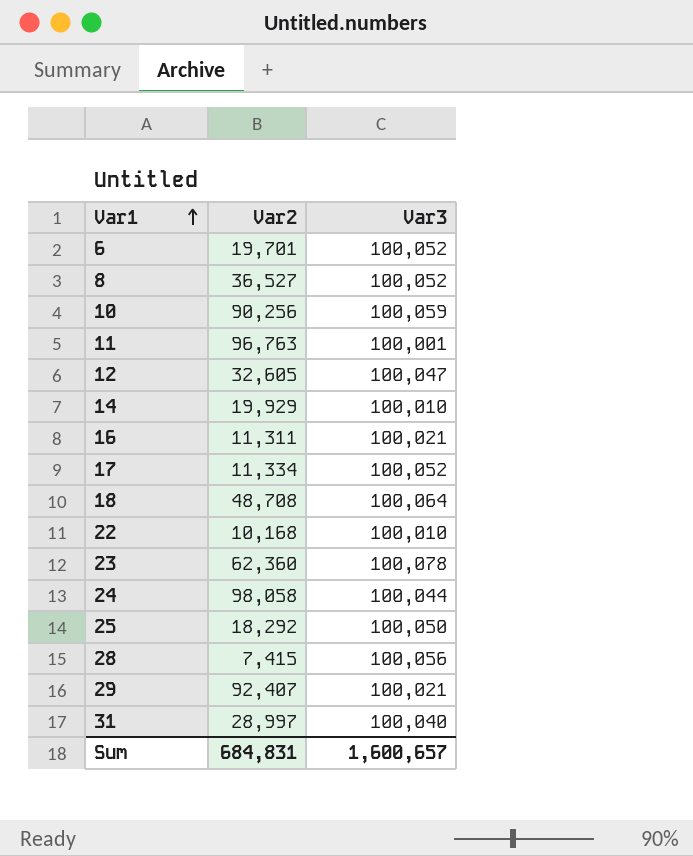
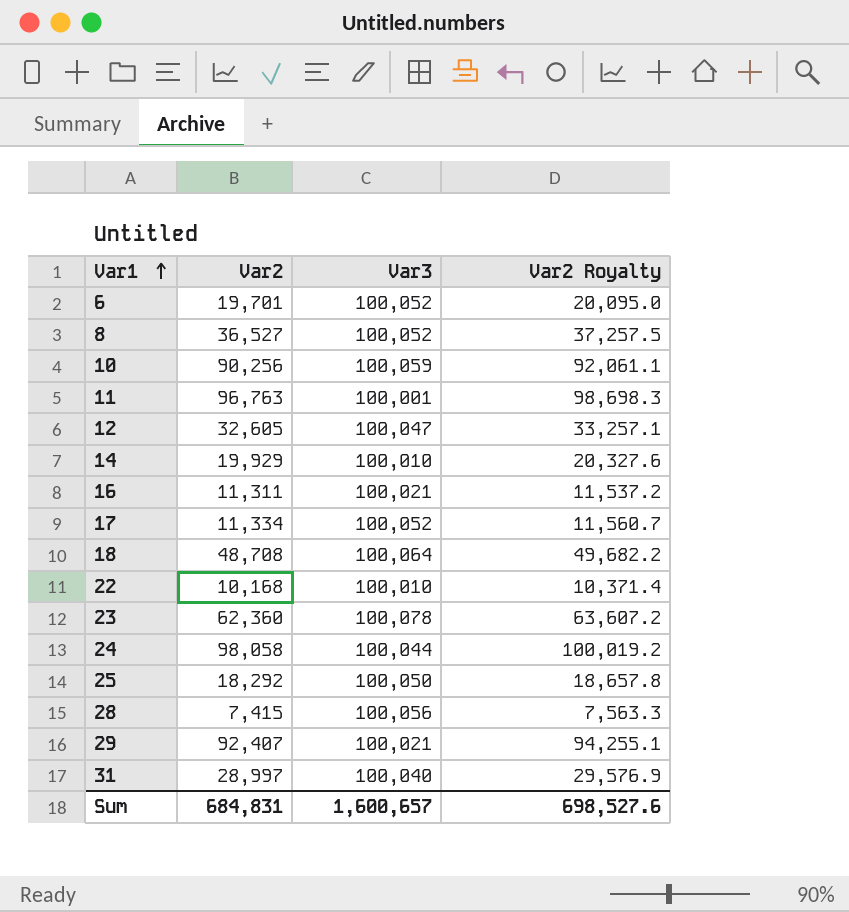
column Var2 Royalty | formula: none -> [Var2] * 1.02

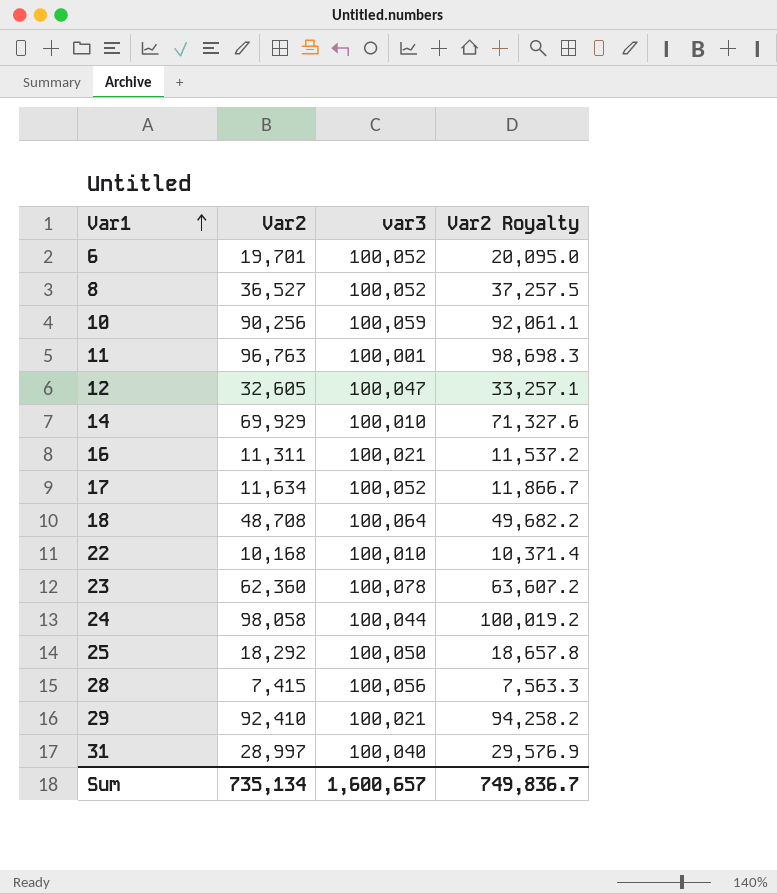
column name: Var3 -> var3
14 | Var2: 19,929 -> 69,929
14 | Var2 Royalty: 20,327.6 -> 71,327.6
17 | Var2: 11,334 -> 11,634
17 | Var2 Royalty: 11,560.7 -> 11,866.7
29 | Var2: 92,407 -> 92,410
29 | Var2 Royalty: 94,255.1 -> 94,258.2
Sum | Var2: 684,831 -> 735,134
Sum | Var2 Royalty: 698,527.6 -> 749,836.7

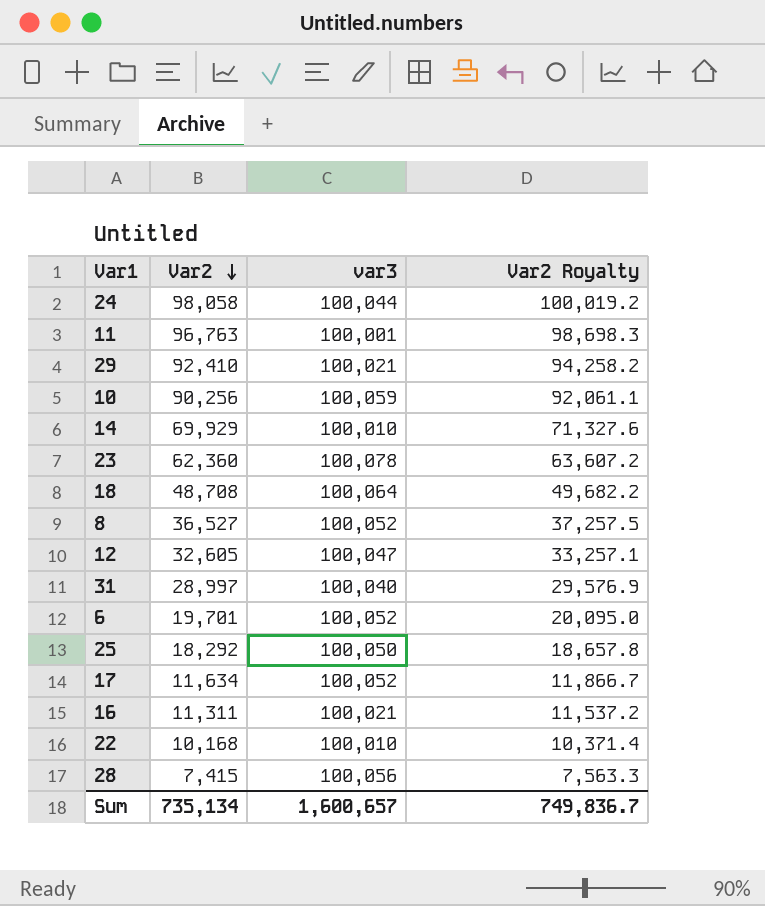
row order: Var1 ascending -> Var2 descending

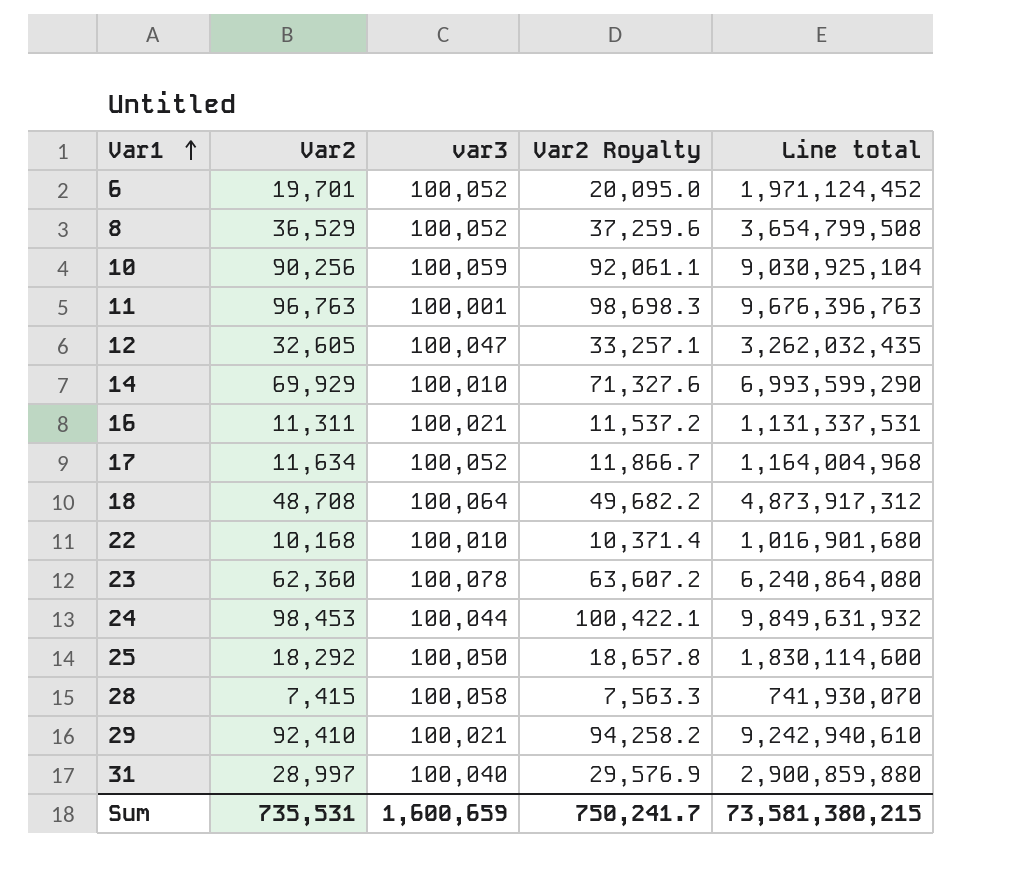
row order: Var2 descending -> Var1 ascending
column Line total | formula: none -> [Var2] * [var3]
8 | Var2: 36,527 -> 36,529
8 | Var2 Royalty: 37,257.5 -> 37,259.6
24 | Var2: 98,058 -> 98,453
24 | Var2 Royalty: 100,019.2 -> 100,422.1
28 | var3: 100,056 -> 100,058
Sum | Var2: 735,134 -> 735,531
Sum | var3: 1,600,657 -> 1,600,659
Sum | Var2 Royalty: 749,836.7 -> 750,241.7

